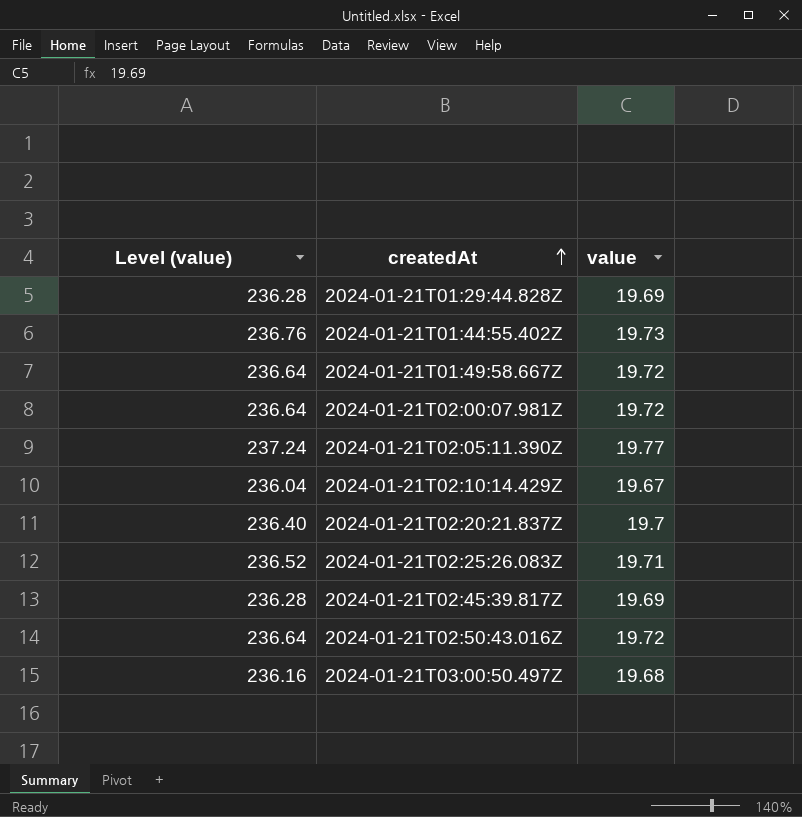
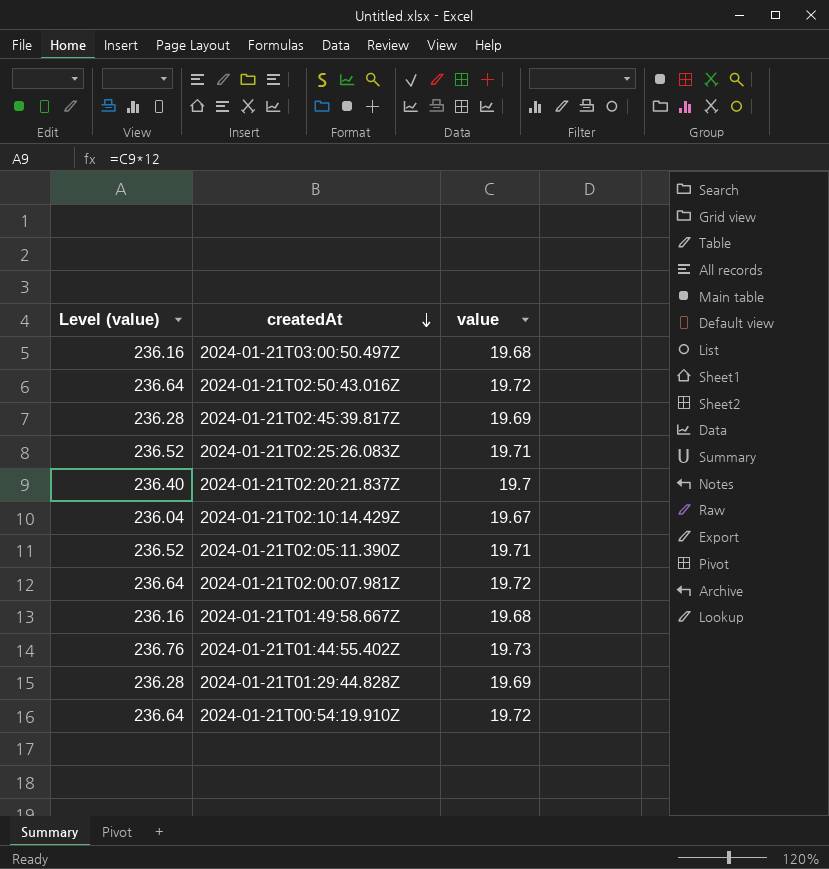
row order: createdAt ascending -> createdAt descending
2024-01-21T02:05:11.390Z | Level (value): 237.24 -> 236.52
2024-01-21T02:05:11.390Z | value: 19.77 -> 19.71
2024-01-21T01:49:58.667Z | Level (value): 236.64 -> 236.16
2024-01-21T01:49:58.667Z | value: 19.72 -> 19.68
row 2024-01-21T00:54:19.910Z: none -> 236.64 | 19.72

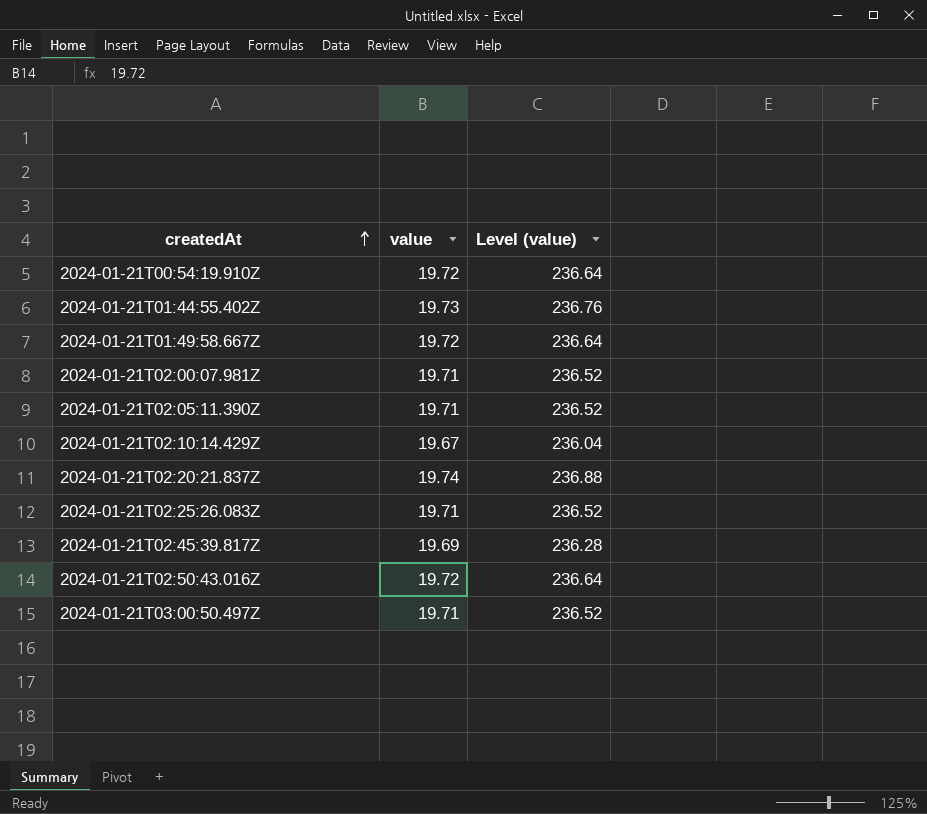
row order: createdAt descending -> createdAt ascending
column Level (value) | position: 1 -> 3
row 2024-01-21T01:29:44.828Z: 236.28 | 19.69 -> none
2024-01-21T01:49:58.667Z | value: 19.68 -> 19.72
2024-01-21T01:49:58.667Z | Level (value): 236.16 -> 236.64
2024-01-21T02:00:07.981Z | value: 19.72 -> 19.71
2024-01-21T02:00:07.981Z | Level (value): 236.64 -> 236.52
2024-01-21T02:20:21.837Z | value: 19.7 -> 19.74
2024-01-21T02:20:21.837Z | Level (value): 236.40 -> 236.88
2024-01-21T03:00:50.497Z | value: 19.68 -> 19.71
2024-01-21T03:00:50.497Z | Level (value): 236.16 -> 236.52

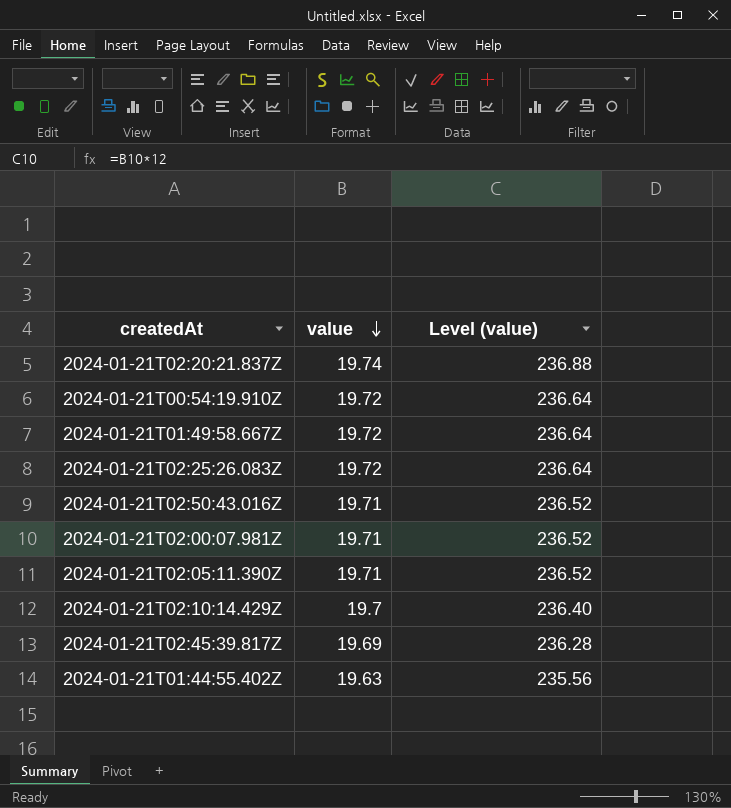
row order: createdAt ascending -> value descending
row 2024-01-21T03:00:50.497Z: 19.71 | 236.52 -> none
2024-01-21T02:25:26.083Z | value: 19.71 -> 19.72
2024-01-21T02:25:26.083Z | Level (value): 236.52 -> 236.64
2024-01-21T02:50:43.016Z | value: 19.72 -> 19.71
2024-01-21T02:50:43.016Z | Level (value): 236.64 -> 236.52
2024-01-21T02:10:14.429Z | value: 19.67 -> 19.7
2024-01-21T02:10:14.429Z | Level (value): 236.04 -> 236.40
2024-01-21T01:44:55.402Z | value: 19.73 -> 19.63
2024-01-21T01:44:55.402Z | Level (value): 236.76 -> 235.56

